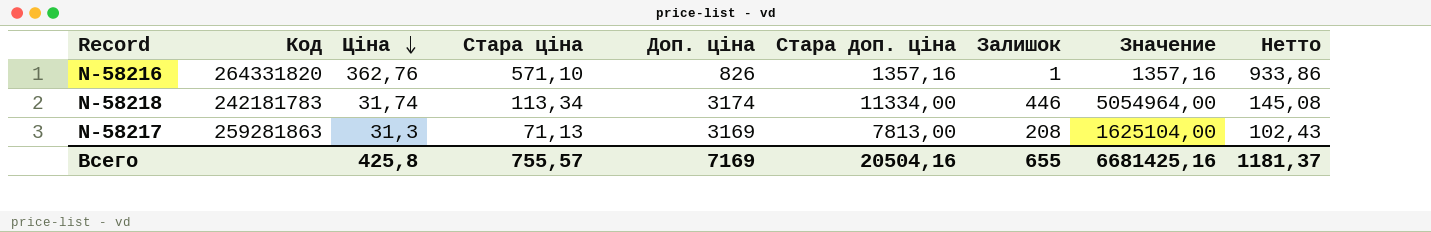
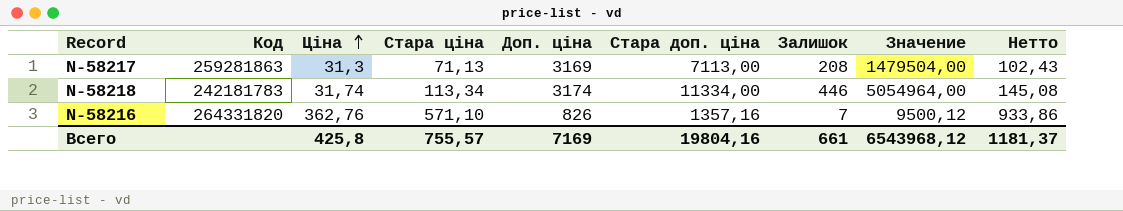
row order: Ціна descending -> Ціна ascending
N-58217 | Стара доп. ціна: 7813,00 -> 7113,00
N-58217 | Значение: 1625104,00 -> 1479504,00
N-58216 | Залишок: 1 -> 7
N-58216 | Значение: 1357,16 -> 9500,12
Всего | Стара доп. ціна: 20504,16 -> 19804,16
Всего | Залишок: 655 -> 661
Всего | Значение: 6681425,16 -> 6543968,12

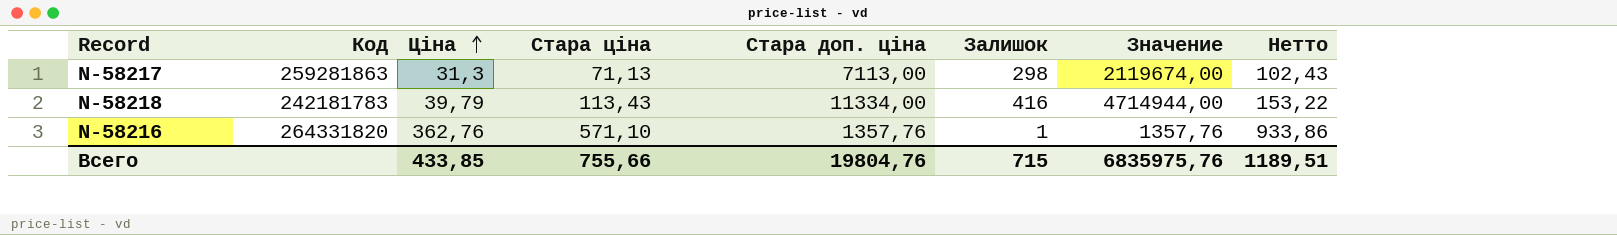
column Доп. ціна | position: 5 -> none
N-58217 | Залишок: 208 -> 298
N-58217 | Значение: 1479504,00 -> 2119674,00
N-58218 | Ціна: 31,74 -> 39,79
N-58218 | Стара ціна: 113,34 -> 113,43
N-58218 | Залишок: 446 -> 416
N-58218 | Значение: 5054964,00 -> 4714944,00
N-58218 | Нетто: 145,08 -> 153,22
N-58216 | Стара доп. ціна: 1357,16 -> 1357,76
N-58216 | Залишок: 7 -> 1
N-58216 | Значение: 9500,12 -> 1357,76
Всего | Ціна: 425,8 -> 433,85
Всего | Стара ціна: 755,57 -> 755,66
Всего | Стара доп. ціна: 19804,16 -> 19804,76
Всего | Залишок: 661 -> 715
Всего | Значение: 6543968,12 -> 6835975,76
Всего | Нетто: 1181,37 -> 1189,51

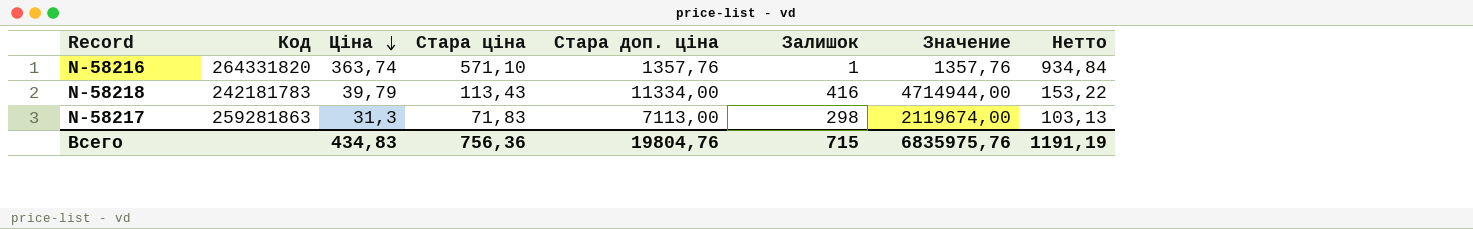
row order: Ціна ascending -> Ціна descending
N-58216 | Ціна: 362,76 -> 363,74
N-58216 | Нетто: 933,86 -> 934,84
N-58217 | Стара ціна: 71,13 -> 71,83
N-58217 | Нетто: 102,43 -> 103,13
Всего | Ціна: 433,85 -> 434,83
Всего | Стара ціна: 755,66 -> 756,36
Всего | Нетто: 1189,51 -> 1191,19

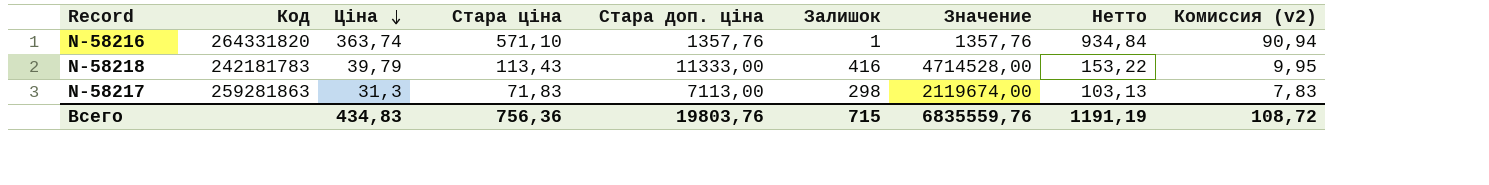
column Комиссия (v2) | formula: none -> [Ціна] * 0,25
N-58218 | Стара доп. ціна: 11334,00 -> 11333,00
N-58218 | Значение: 4714944,00 -> 4714528,00
Всего | Стара доп. ціна: 19804,76 -> 19803,76
Всего | Значение: 6835975,76 -> 6835559,76

